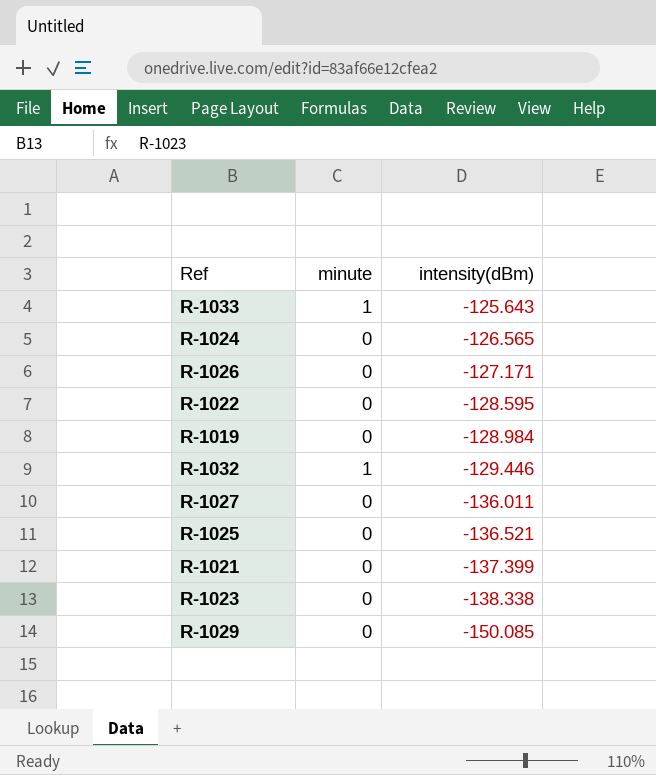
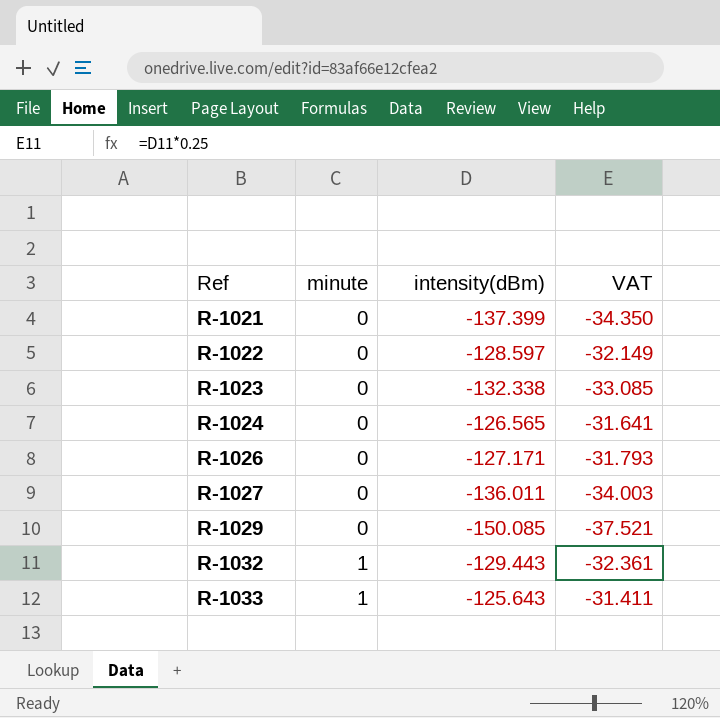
row order: intensity(dBm) descending -> Ref ascending
column VAT | formula: none -> [intensity(dBm)] * 0.25
row R-1019: 0 | -128.984 -> none
row R-1025: 0 | -136.521 -> none
R-1022 | intensity(dBm): -128.595 -> -128.597
R-1023 | intensity(dBm): -138.338 -> -132.338
R-1032 | intensity(dBm): -129.446 -> -129.443

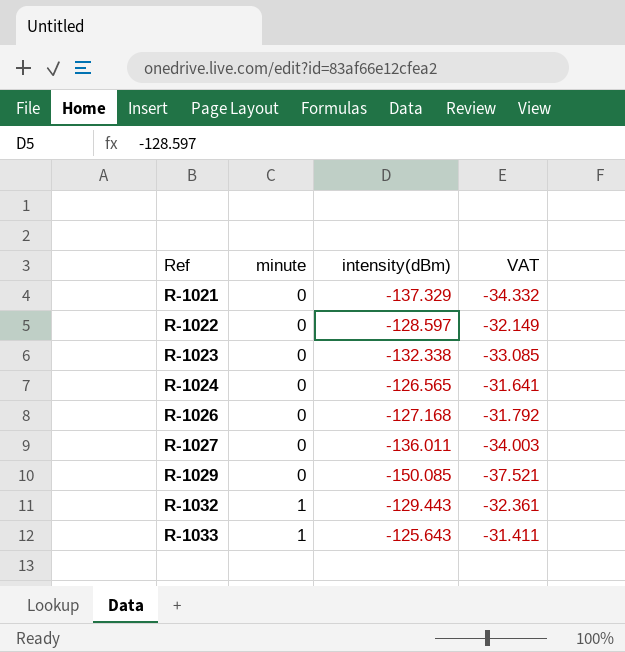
R-1021 | intensity(dBm): -137.399 -> -137.329
R-1021 | VAT: -34.350 -> -34.332
R-1026 | intensity(dBm): -127.171 -> -127.168
R-1026 | VAT: -31.793 -> -31.792

